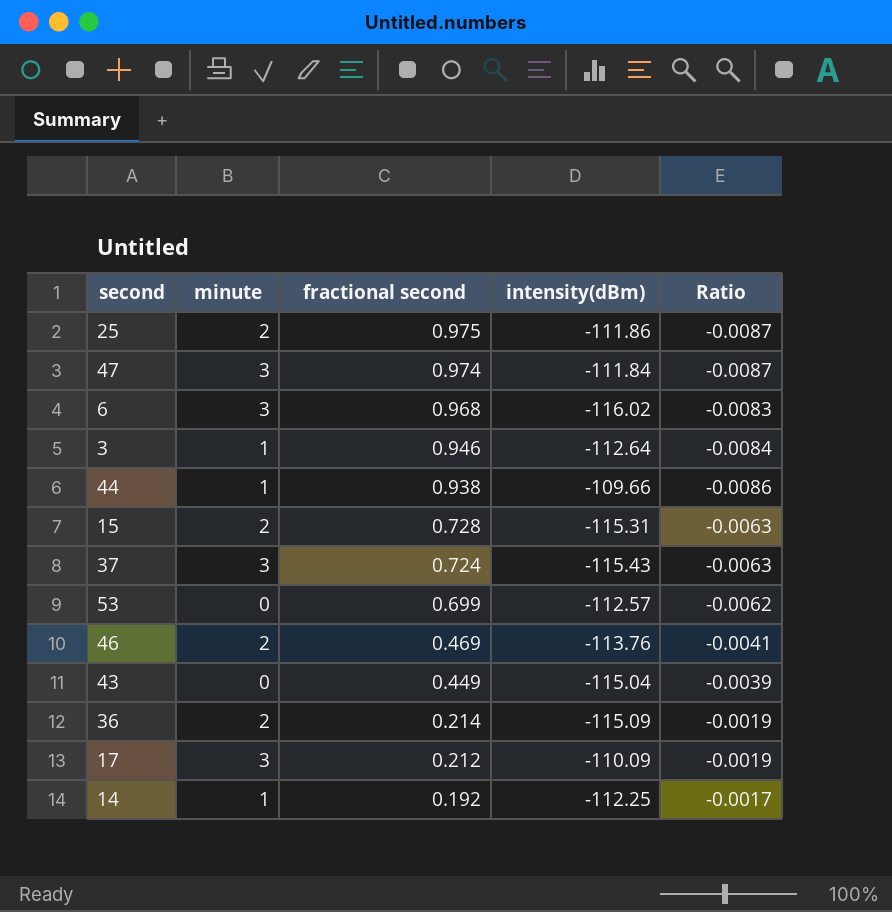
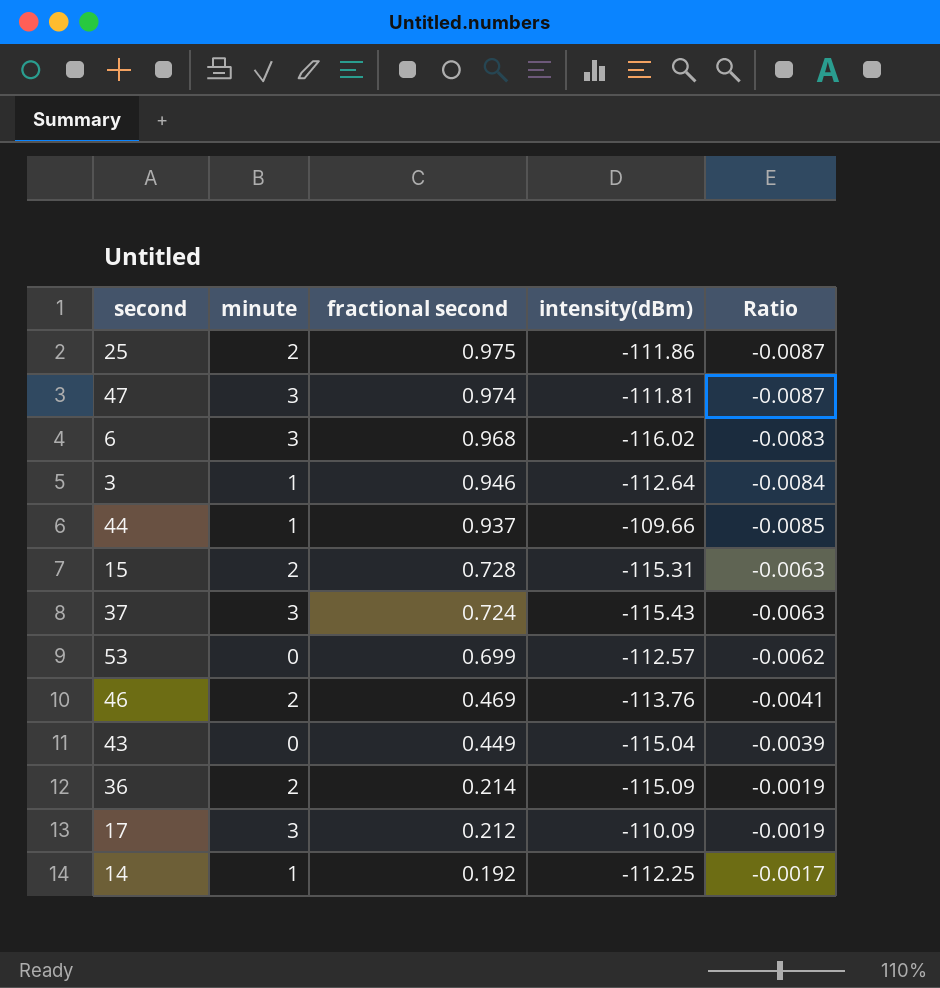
47 | intensity(dBm): -111.84 -> -111.81
44 | fractional second: 0.938 -> 0.937
44 | Ratio: -0.0086 -> -0.0085

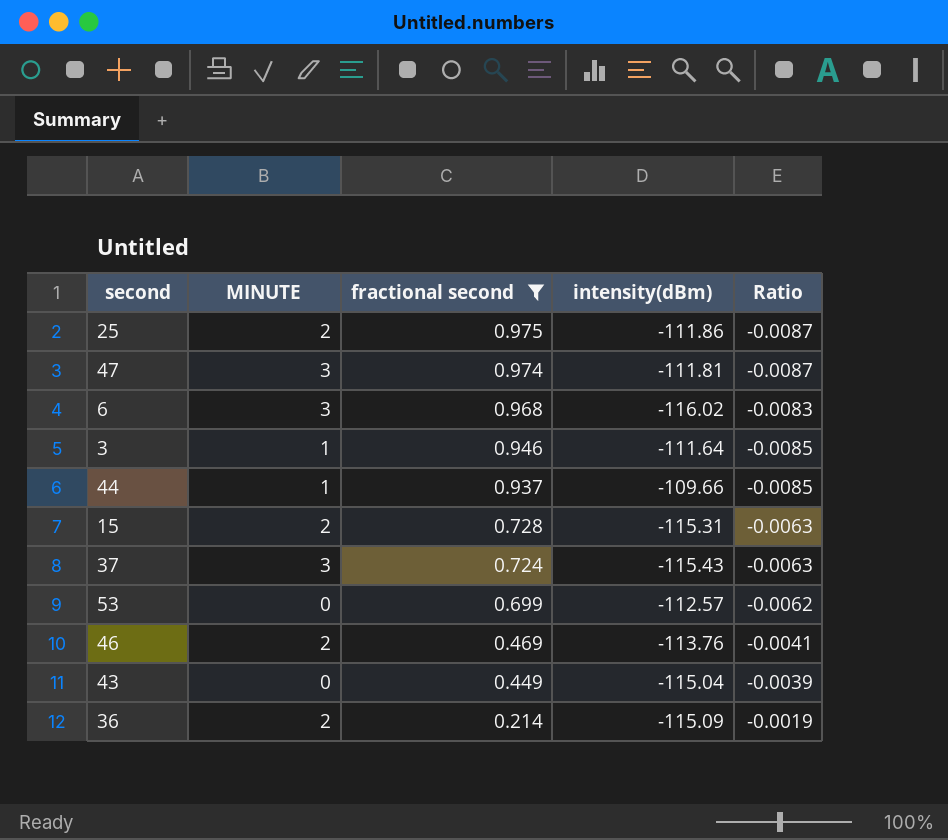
filter: none -> fractional second >= 0.214
column name: minute -> MINUTE
3 | intensity(dBm): -112.64 -> -111.64
3 | Ratio: -0.0084 -> -0.0085

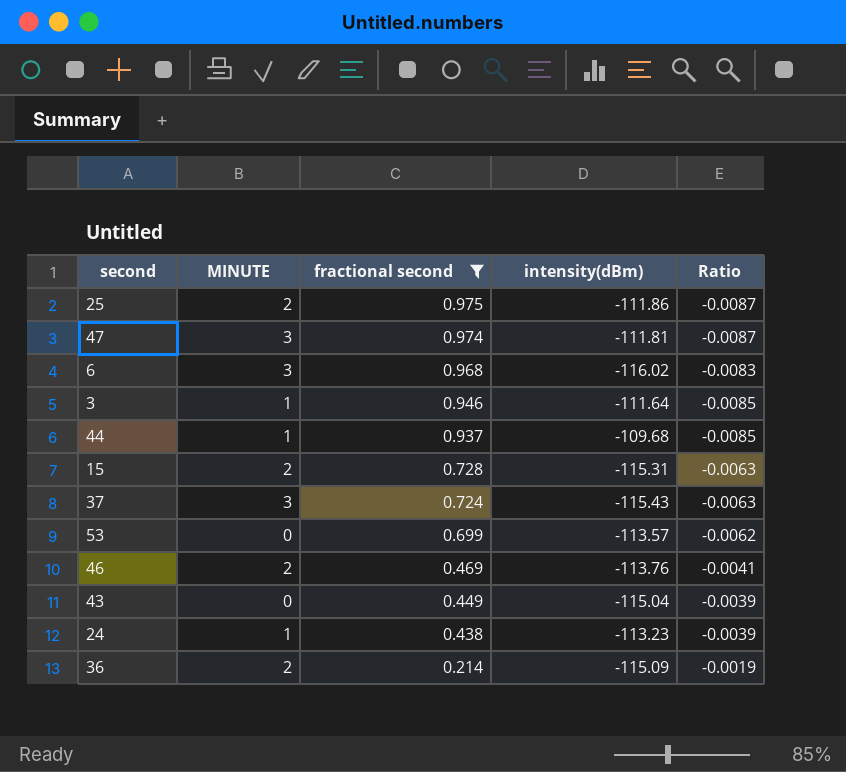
44 | intensity(dBm): -109.66 -> -109.68
53 | intensity(dBm): -112.57 -> -113.57
row 24: none -> 1 | 0.438 | -113.23 | -0.0039

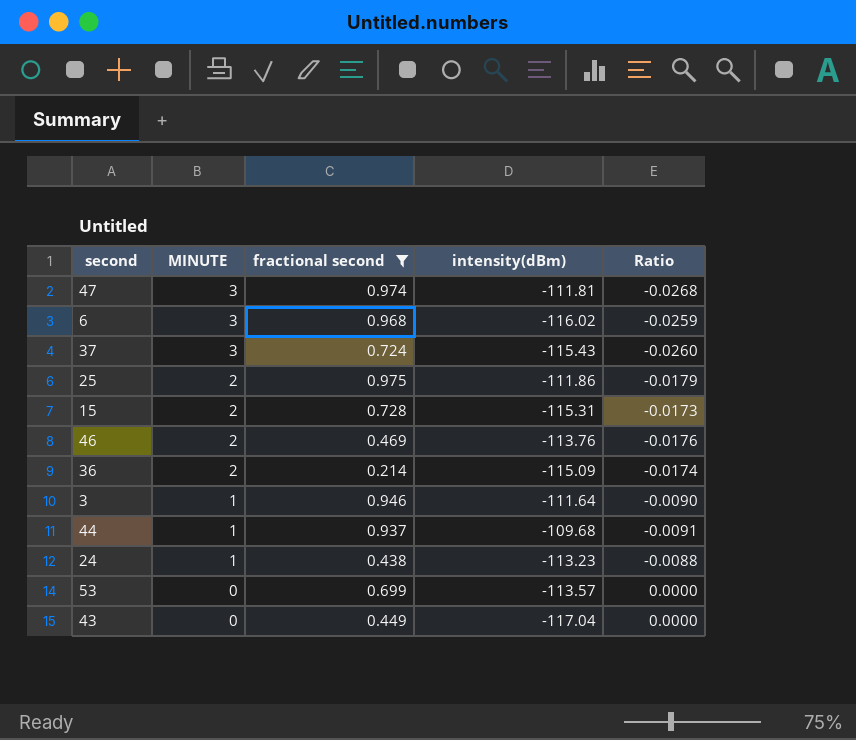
row order: fractional second descending -> MINUTE descending
column Ratio | formula: [fractional second] / [intensity(dBm)] -> [MINUTE] / [intensity(dBm)]
43 | intensity(dBm): -115.04 -> -117.04

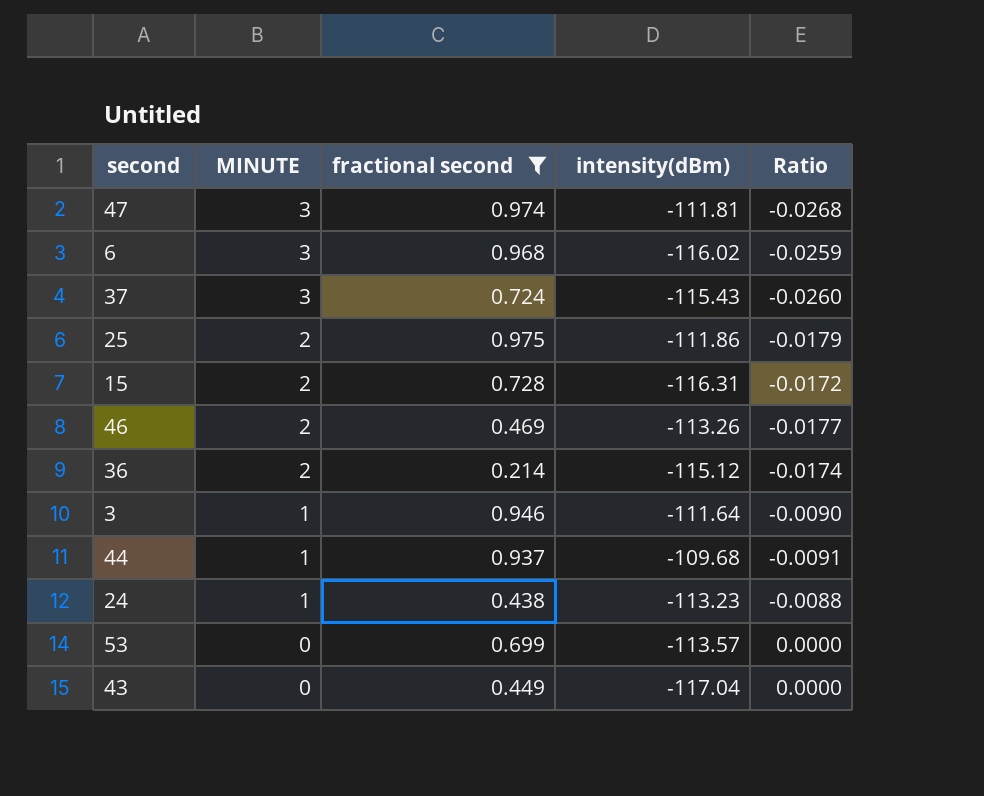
15 | intensity(dBm): -115.31 -> -116.31
15 | Ratio: -0.0173 -> -0.0172
46 | intensity(dBm): -113.76 -> -113.26
46 | Ratio: -0.0176 -> -0.0177
36 | intensity(dBm): -115.09 -> -115.12

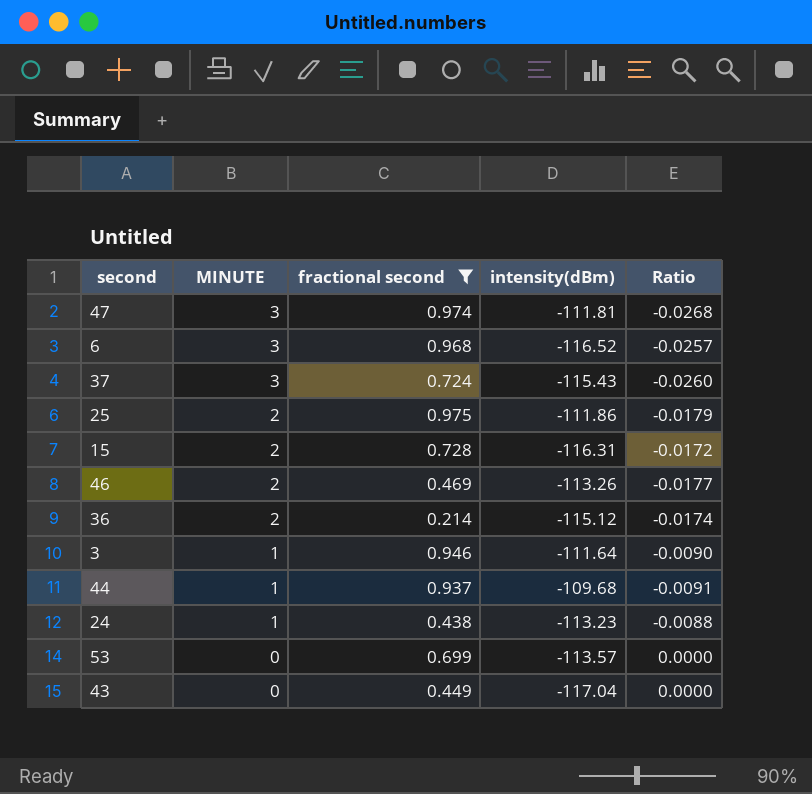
6 | intensity(dBm): -116.02 -> -116.52
6 | Ratio: -0.0259 -> -0.0257

